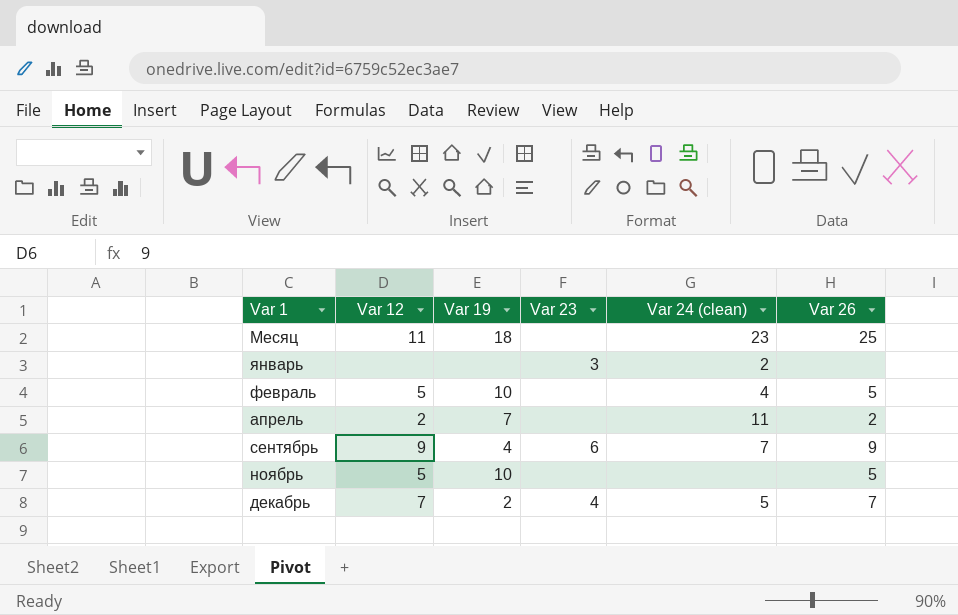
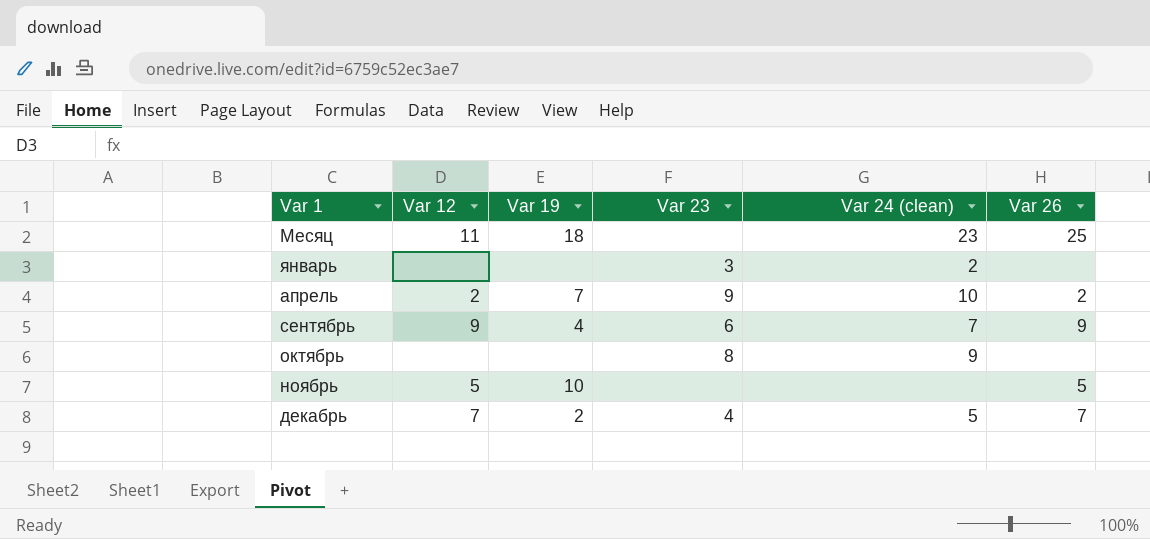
row февраль: 5 | 10 | none | 4 | 5 -> none
апрель | Var 23: none -> 9
апрель | Var 24 (clean): 11 -> 10
row октябрь: none -> none | none | 8 | 9 | none

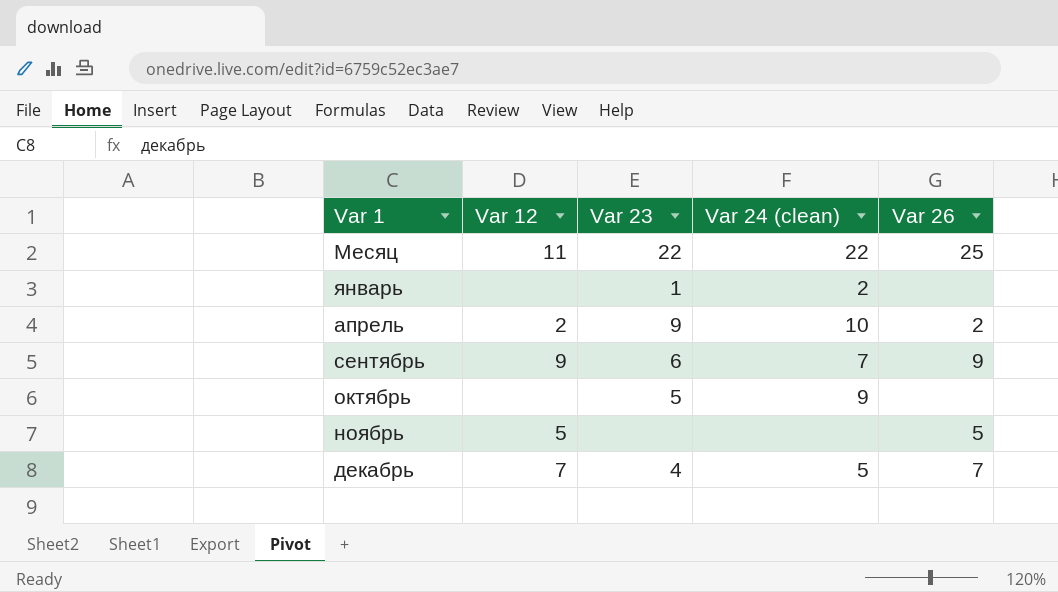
column Var 19 | position: 3 -> none
Месяц | Var 23: none -> 22
Месяц | Var 24 (clean): 23 -> 22
январь | Var 23: 3 -> 1
октябрь | Var 23: 8 -> 5

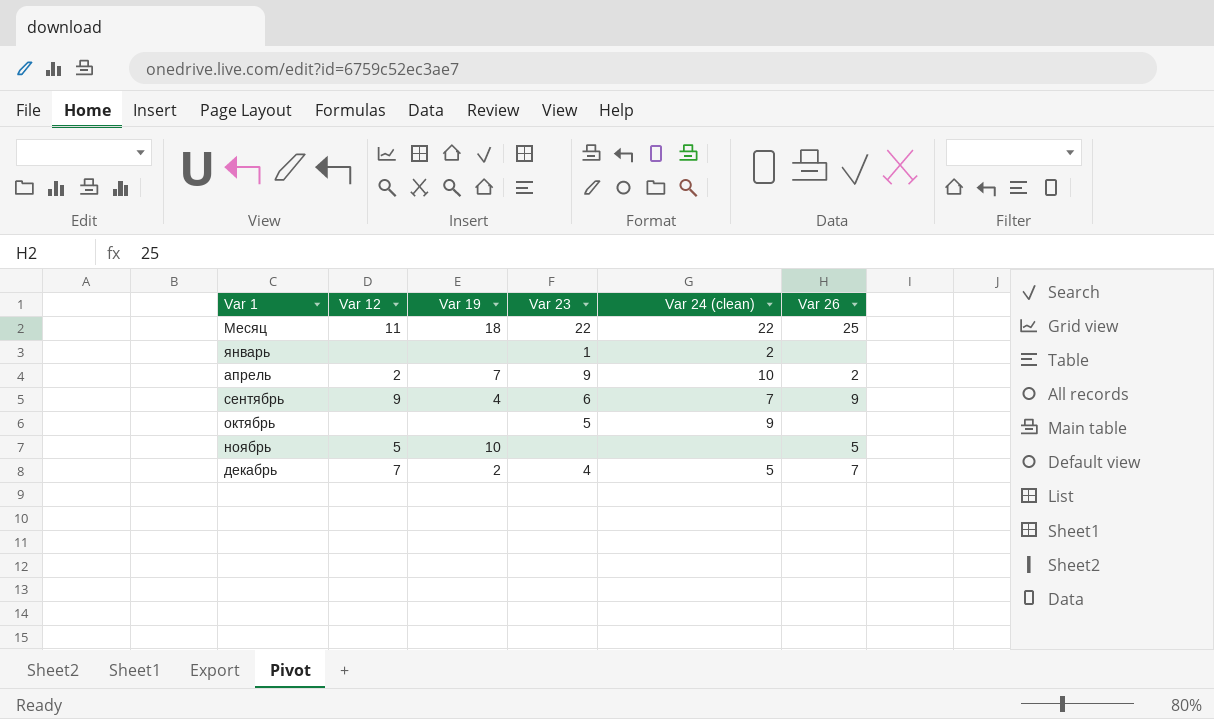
column Var 19 | position: none -> 3

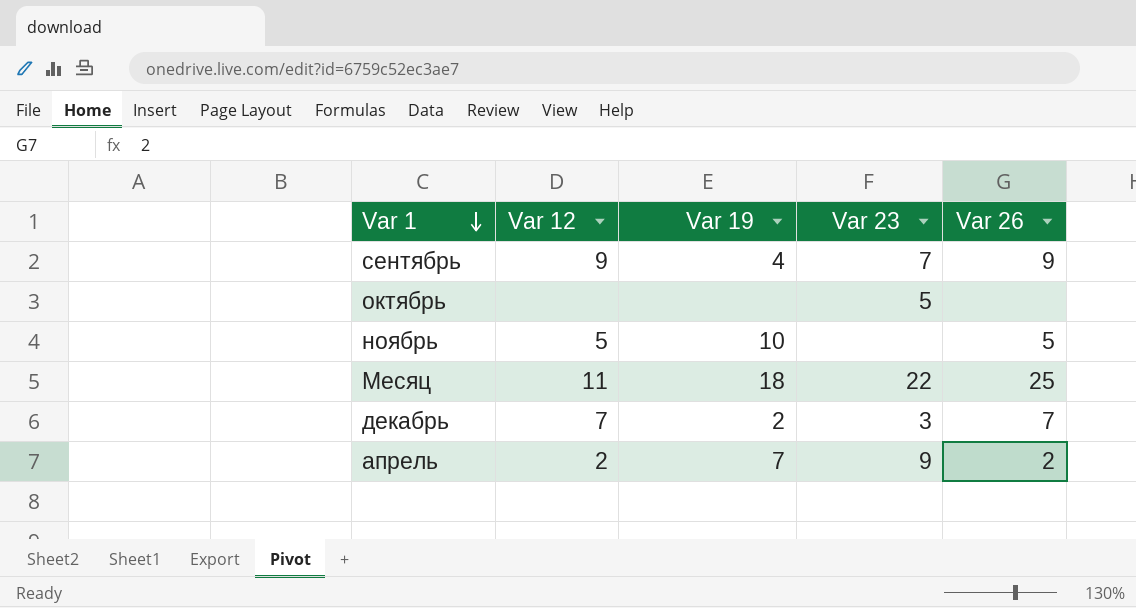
row order: none -> Var 1 descending
column Var 24 (clean) | position: 5 -> none
row январь: none | none | 1 | 2 | none -> none
сентябрь | Var 23: 6 -> 7
декабрь | Var 23: 4 -> 3

